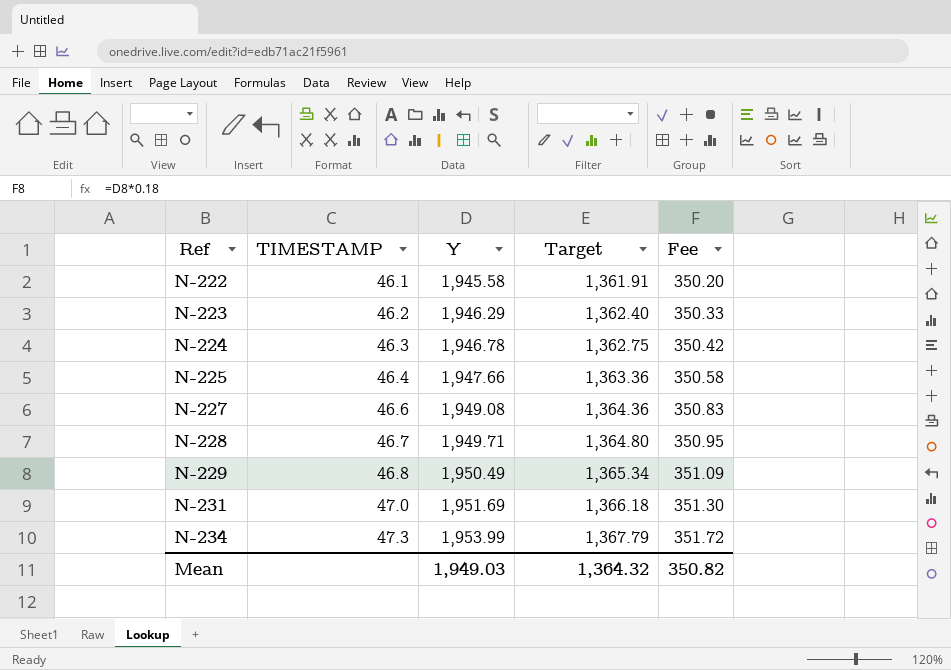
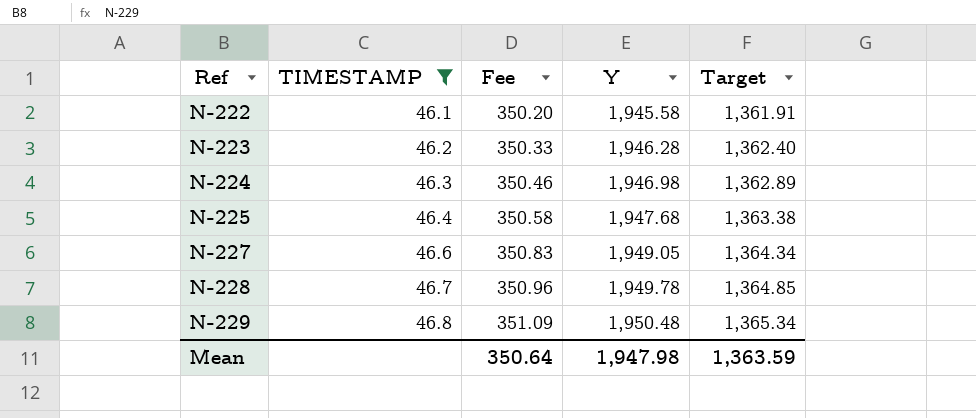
filter: none -> TIMESTAMP <= 46.8
column Fee | position: 5 -> 3
N-223 | Y: 1,946.29 -> 1,946.28
N-224 | Fee: 350.42 -> 350.46
N-224 | Y: 1,946.78 -> 1,946.98
N-224 | Target: 1,362.75 -> 1,362.89
N-225 | Y: 1,947.66 -> 1,947.68
N-225 | Target: 1,363.36 -> 1,363.38
N-227 | Y: 1,949.08 -> 1,949.05
N-227 | Target: 1,364.36 -> 1,364.34
N-228 | Fee: 350.95 -> 350.96
N-228 | Y: 1,949.71 -> 1,949.78
N-228 | Target: 1,364.80 -> 1,364.85
N-229 | Y: 1,950.49 -> 1,950.48
Mean | Fee: 350.82 -> 350.64
Mean | Y: 1,949.03 -> 1,947.98
Mean | Target: 1,364.32 -> 1,363.59

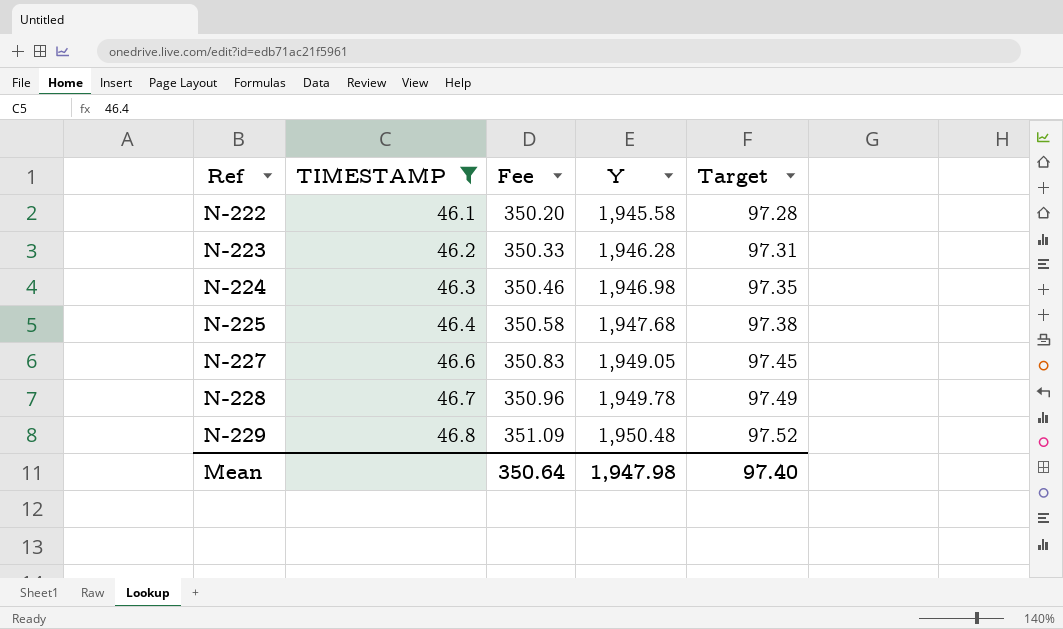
column Target | formula: [Y] * 0.7 -> [Y] * 0.05
Mean | Target: 1,363.59 -> 97.40

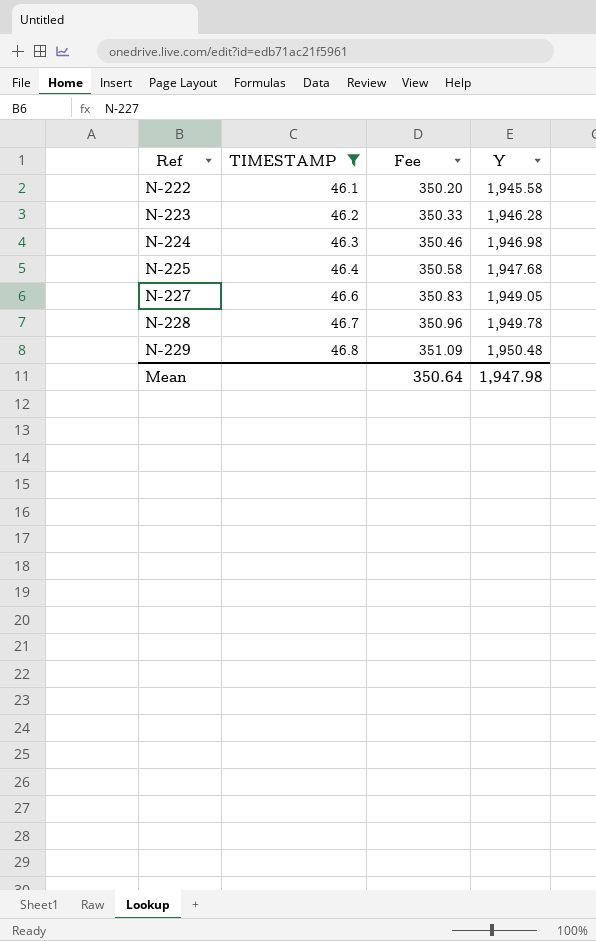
column Target | formula: [Y] * 0.05 -> none

